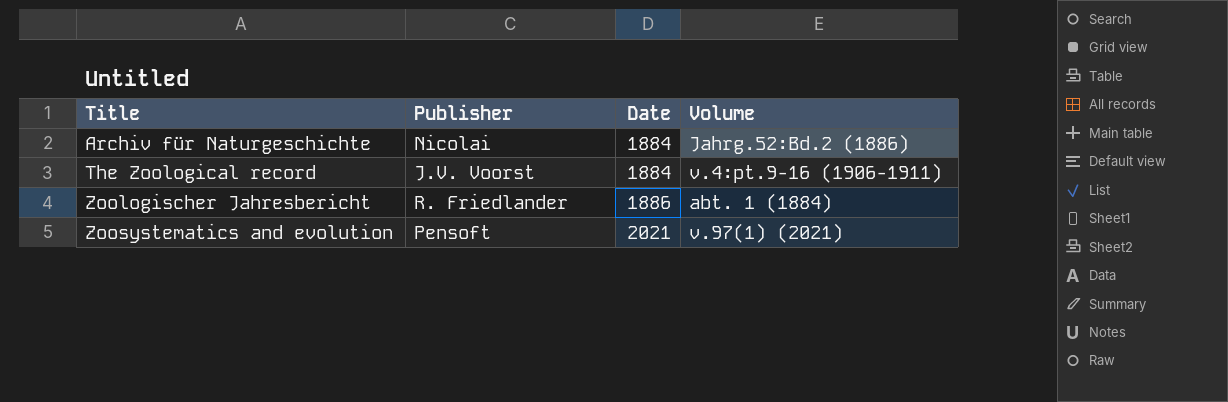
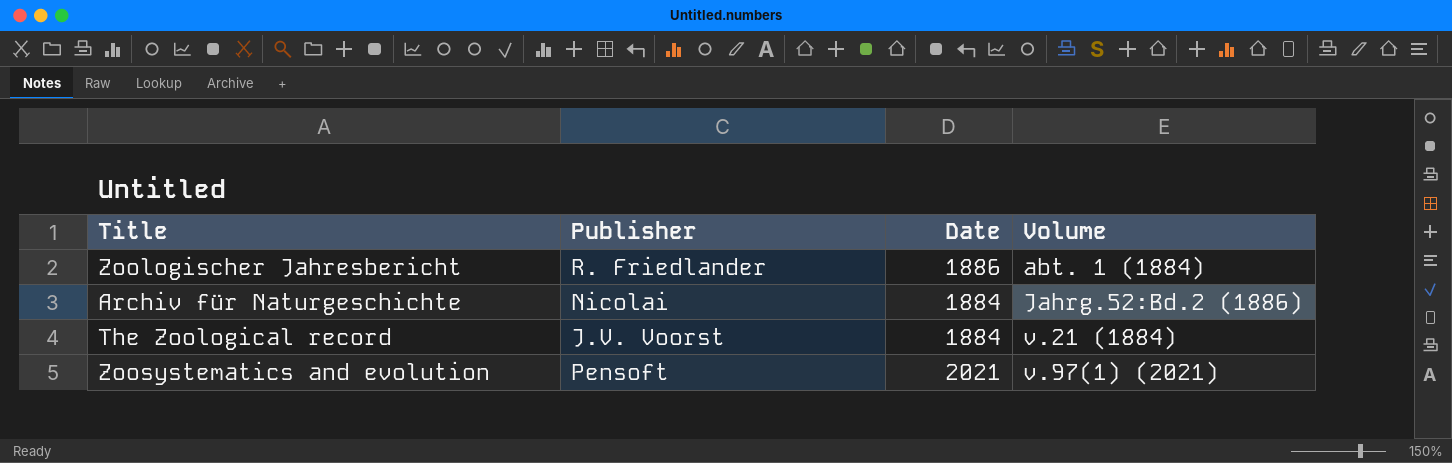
row order: Title ascending -> Volume ascending
The Zoological record | Volume: v.4:pt.9-16 (1906-1911) -> v.21 (1884)

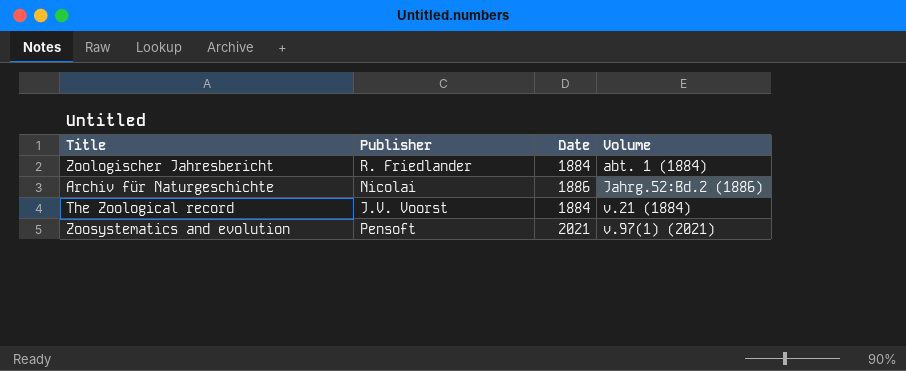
Zoologischer Jahresbericht | Date: 1886 -> 1884
Archiv für Naturgeschichte | Date: 1884 -> 1886

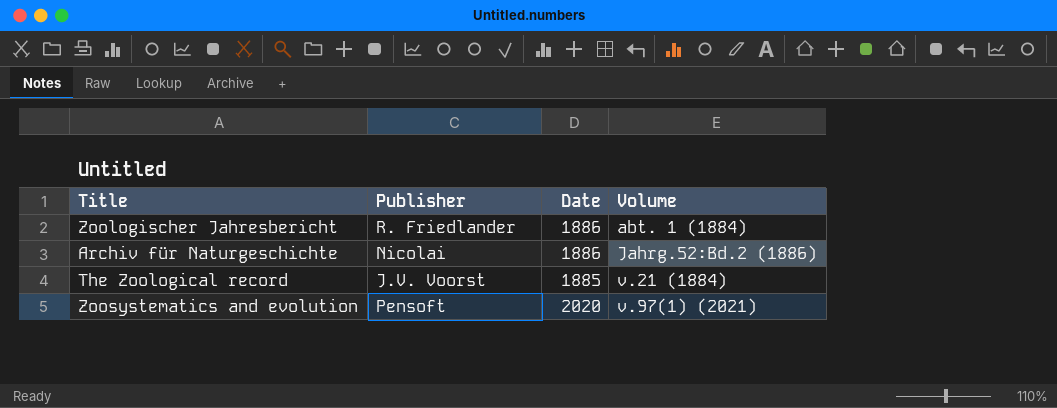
Zoologischer Jahresbericht | Date: 1884 -> 1886
The Zoological record | Date: 1884 -> 1885
Zoosystematics and evolution | Date: 2021 -> 2020

